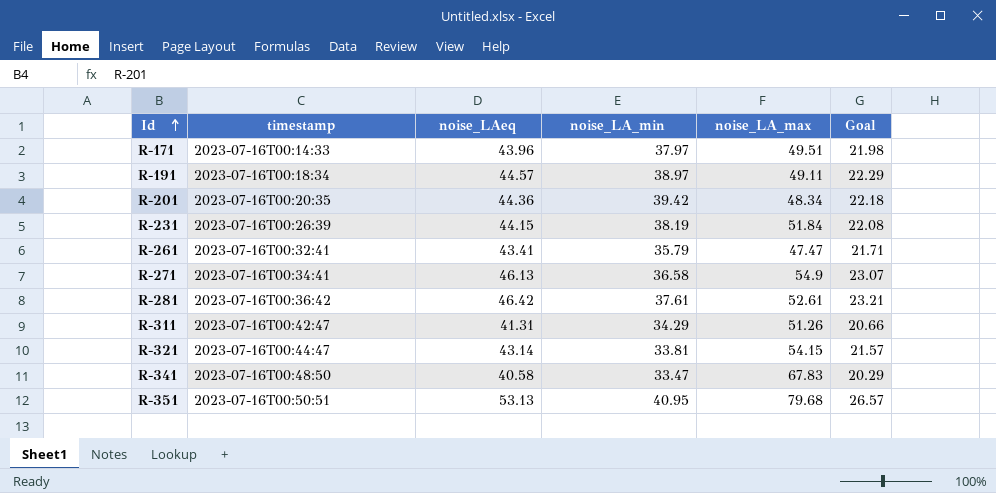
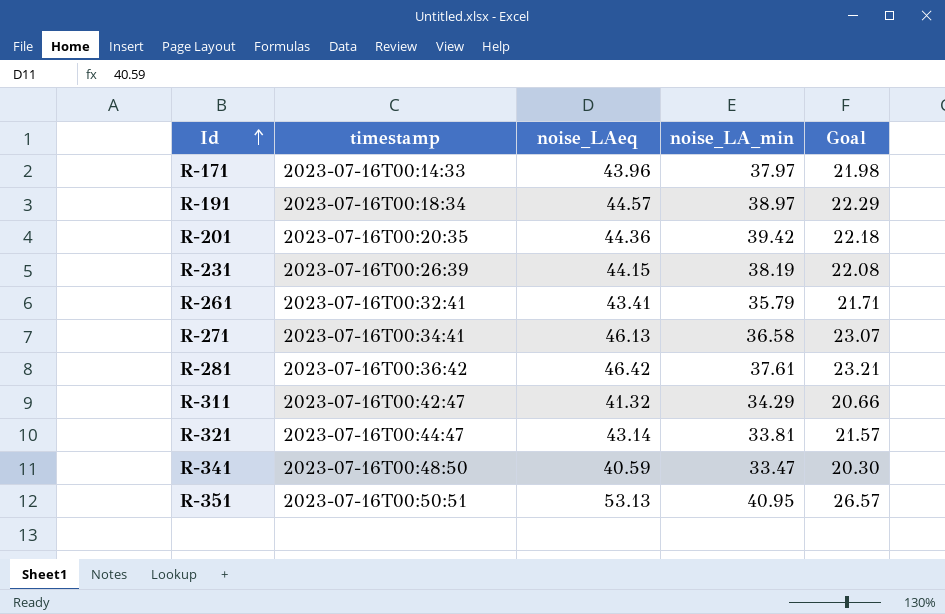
column noise_LA_max | position: 5 -> none
R-311 | noise_LAeq: 41.31 -> 41.32
R-341 | noise_LAeq: 40.58 -> 40.59
R-341 | Goal: 20.29 -> 20.30

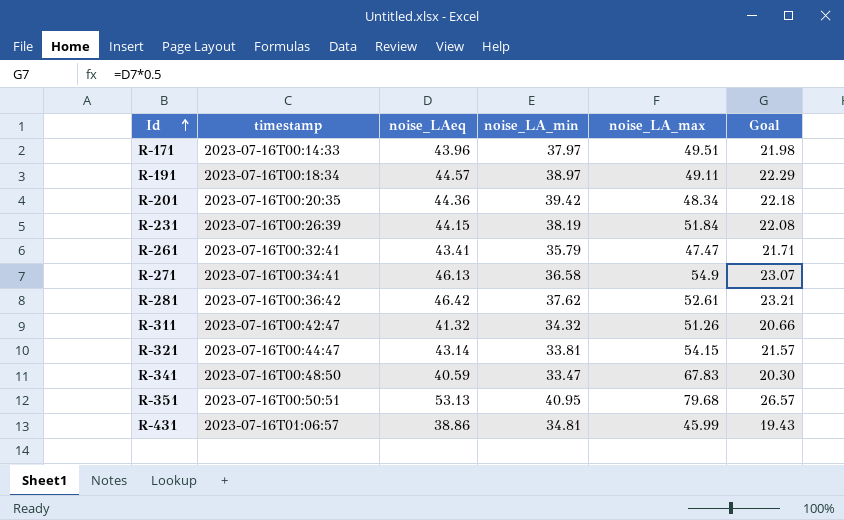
column noise_LA_max | position: none -> 5
R-281 | noise_LA_min: 37.61 -> 37.62
R-311 | noise_LA_min: 34.29 -> 34.32
row R-431: none -> 2023-07-16T01:06:57 | 38.86 | 34.81 | 45.99 | 19.43

